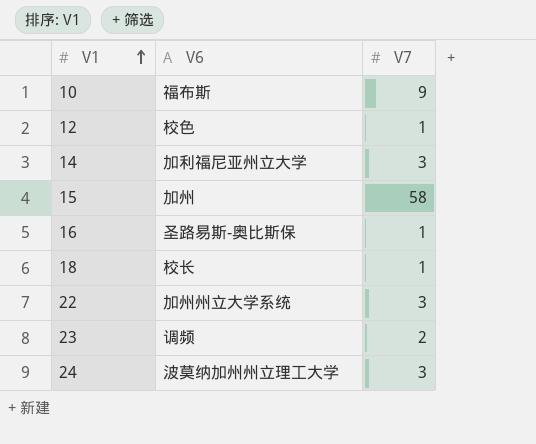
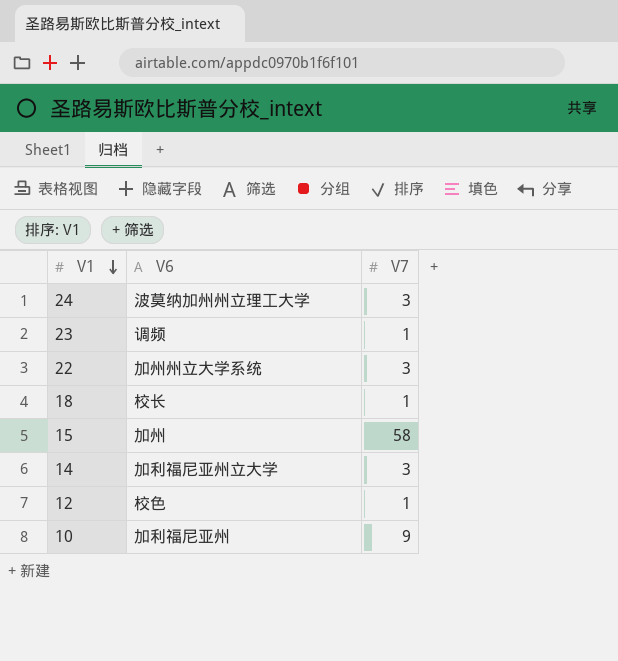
row order: V1 ascending -> V1 descending
row 16: 圣路易斯-奥比斯保 | 1 -> none
23 | V7: 2 -> 1
10 | V6: 福布斯 -> 加利福尼亚州

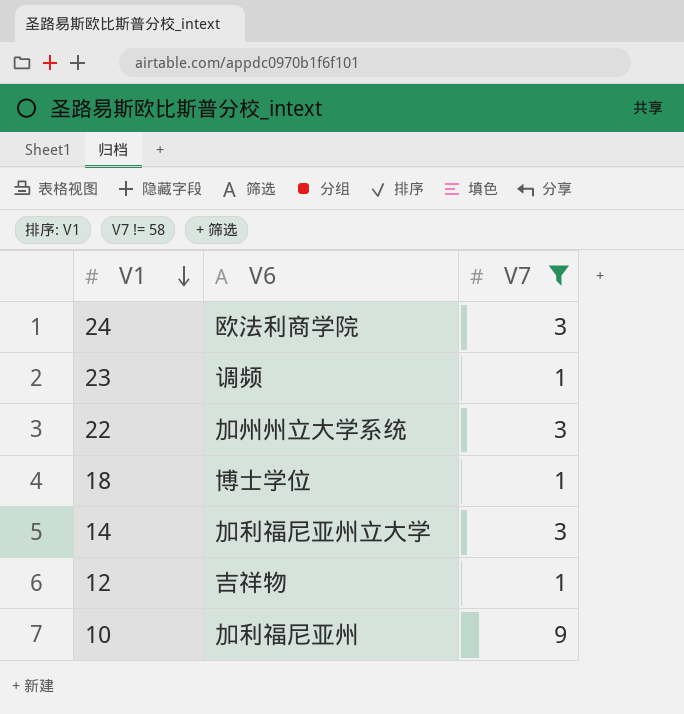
filter: none -> V7 != 58
24 | V6: 波莫纳加州州立理工大学 -> 欧法利商学院
18 | V6: 校长 -> 博士学位
12 | V6: 校色 -> 吉祥物

